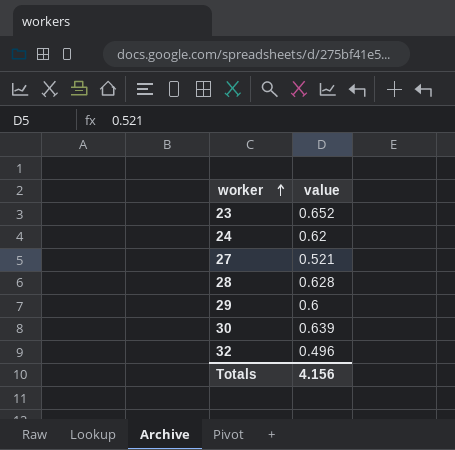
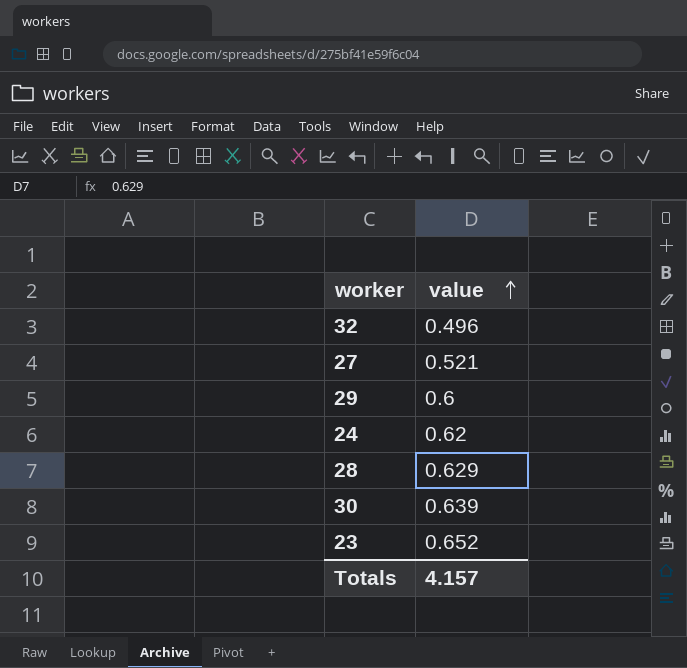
row order: worker ascending -> value ascending
28 | value: 0.628 -> 0.629
Totals | value: 4.156 -> 4.157

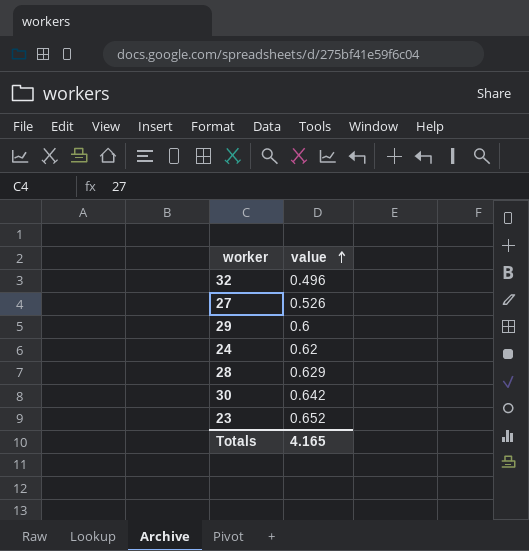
27 | value: 0.521 -> 0.526
30 | value: 0.639 -> 0.642
Totals | value: 4.157 -> 4.165

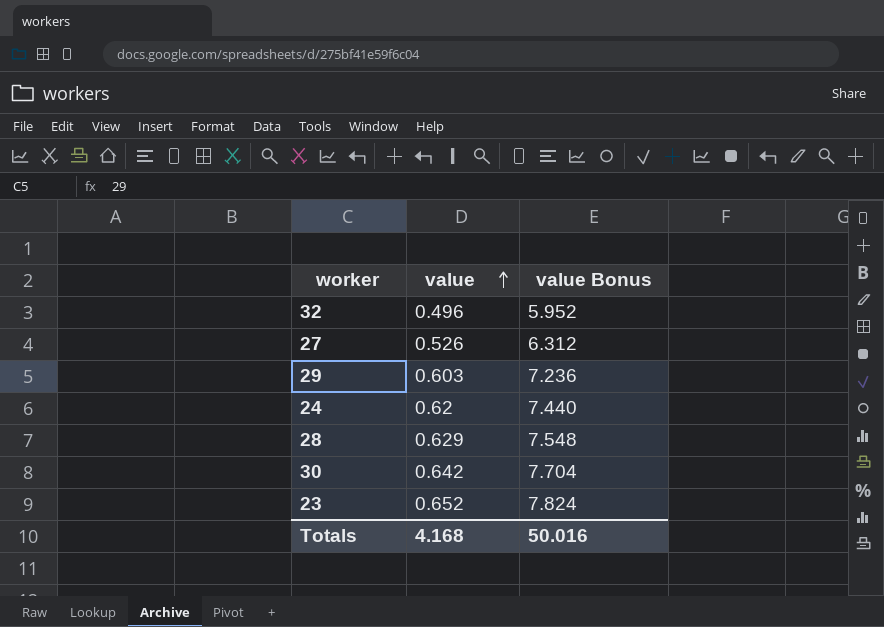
column value Bonus | formula: none -> [value] * 12
29 | value: 0.6 -> 0.603
Totals | value: 4.165 -> 4.168

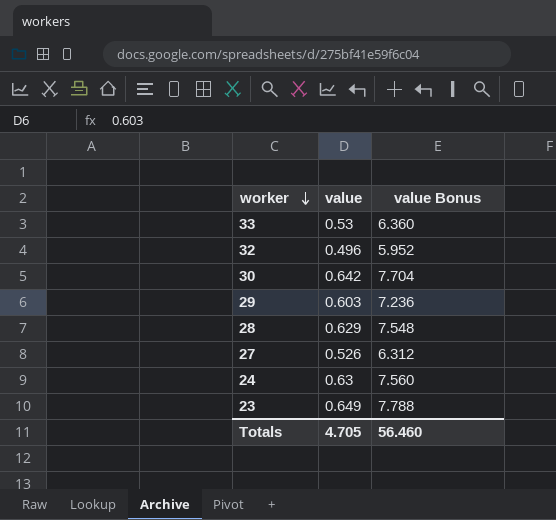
row order: value ascending -> worker descending
row 33: none -> 0.53 | 6.360
24 | value: 0.62 -> 0.63
24 | value Bonus: 7.440 -> 7.560
23 | value: 0.652 -> 0.649
23 | value Bonus: 7.824 -> 7.788
Totals | value: 4.168 -> 4.705
Totals | value Bonus: 50.016 -> 56.460

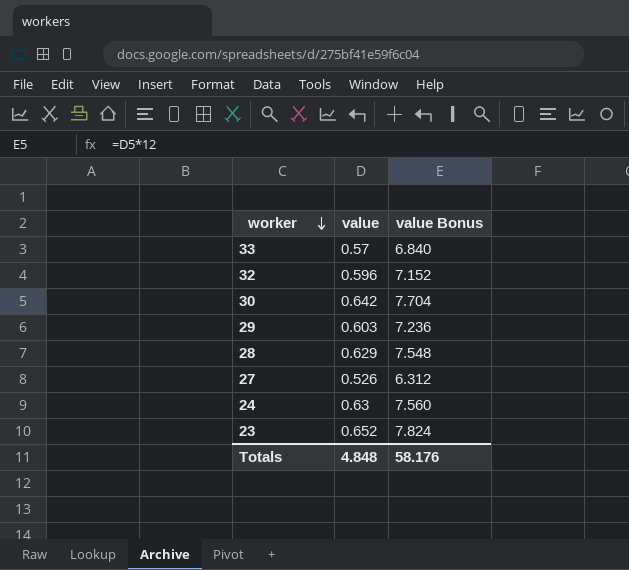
33 | value: 0.53 -> 0.57
33 | value Bonus: 6.360 -> 6.840
32 | value: 0.496 -> 0.596
32 | value Bonus: 5.952 -> 7.152
23 | value: 0.649 -> 0.652
23 | value Bonus: 7.788 -> 7.824
Totals | value: 4.705 -> 4.848
Totals | value Bonus: 56.460 -> 58.176

